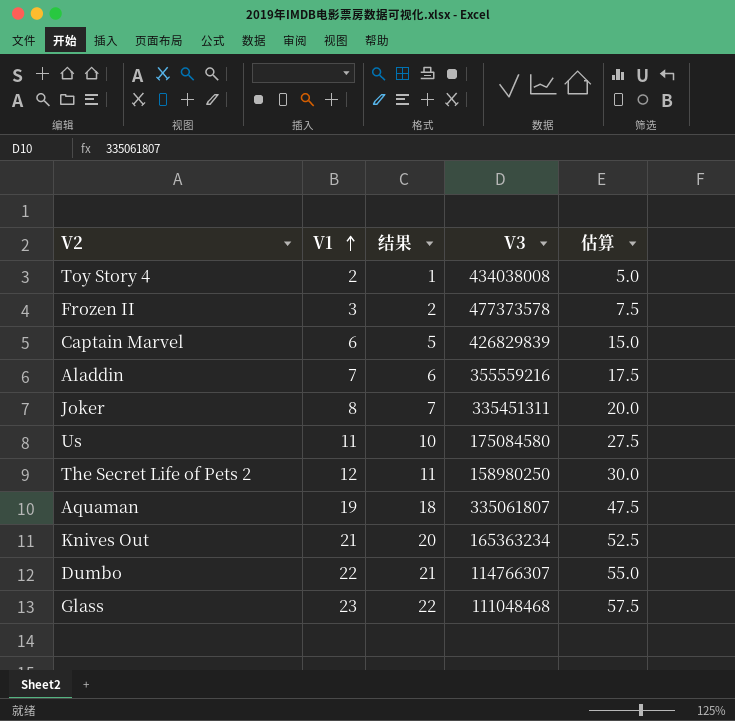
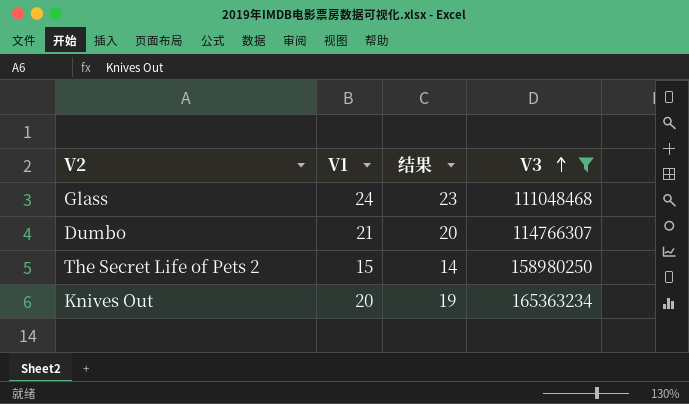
filter: none -> V3 <= 165363234
row order: V1 ascending -> V3 ascending
column 估算 | formula: [V1] * 2.5 -> none
Glass | V1: 23 -> 24
Glass | 结果: 22 -> 23
Dumbo | V1: 22 -> 21
Dumbo | 结果: 21 -> 20
The Secret Life of Pets 2 | V1: 12 -> 15
The Secret Life of Pets 2 | 结果: 11 -> 14
Knives Out | V1: 21 -> 20
Knives Out | 结果: 20 -> 19

